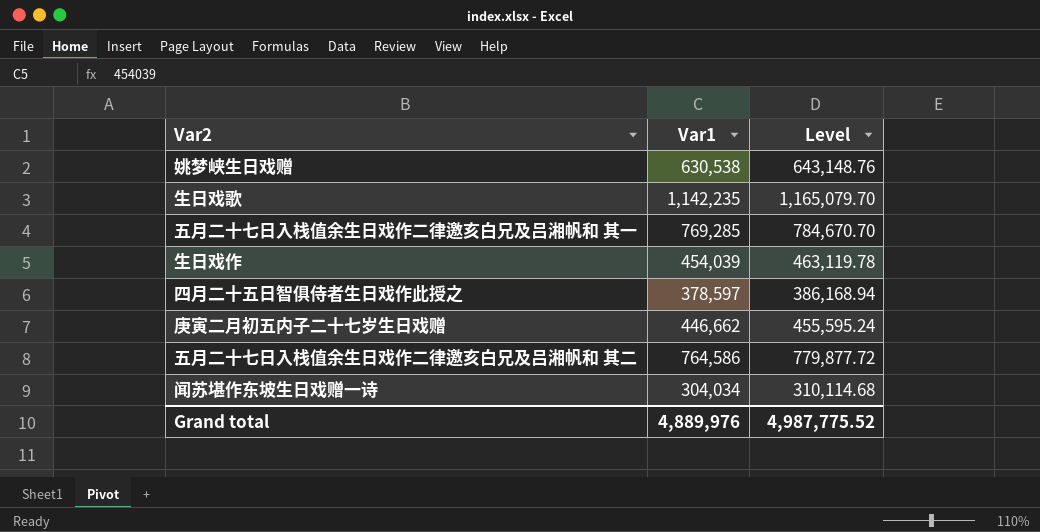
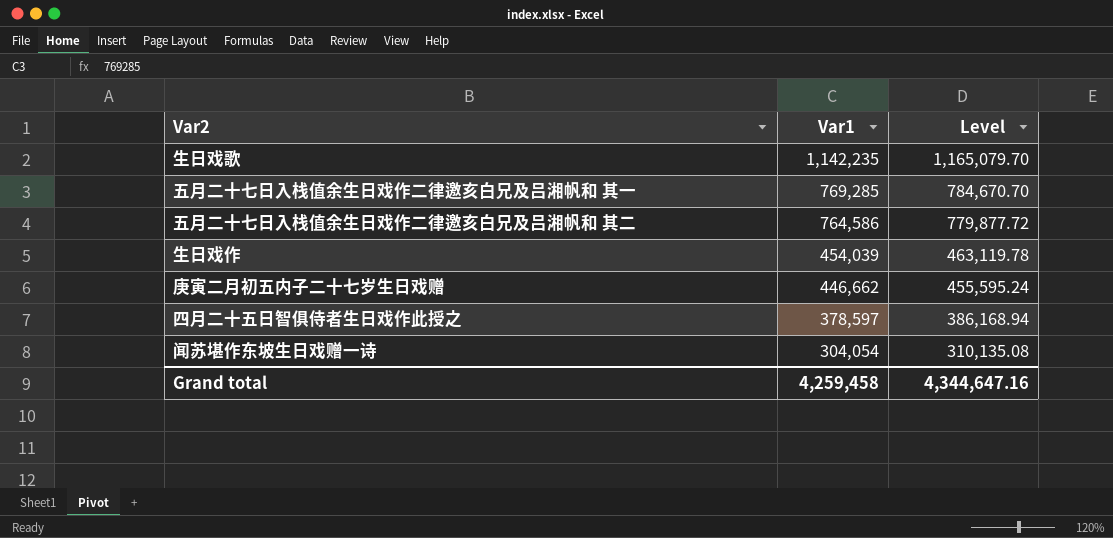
row order: none -> Var1 descending
row 姚梦峡生日戏赠: 630,538 | 643,148.76 -> none
闻苏堪作东坡生日戏赠一诗 | Var1: 304,034 -> 304,054
闻苏堪作东坡生日戏赠一诗 | Level: 310,114.68 -> 310,135.08
Grand total | Var1: 4,889,976 -> 4,259,458
Grand total | Level: 4,987,775.52 -> 4,344,647.16

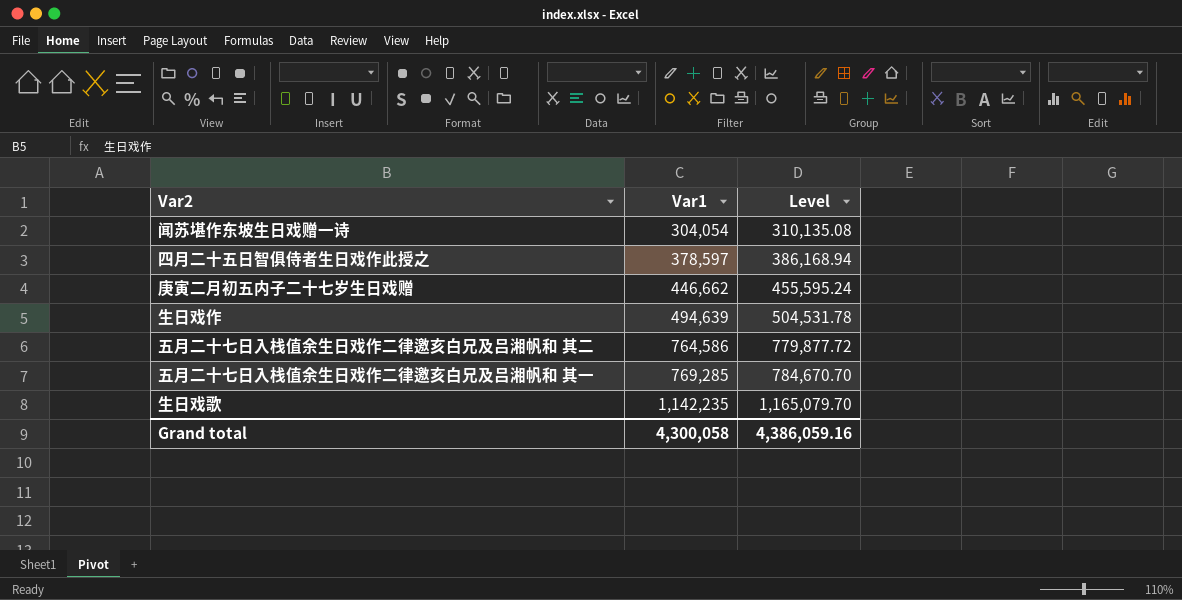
row order: Var1 descending -> Var1 ascending
生日戏作 | Var1: 454,039 -> 494,639
生日戏作 | Level: 463,119.78 -> 504,531.78
Grand total | Var1: 4,259,458 -> 4,300,058
Grand total | Level: 4,344,647.16 -> 4,386,059.16

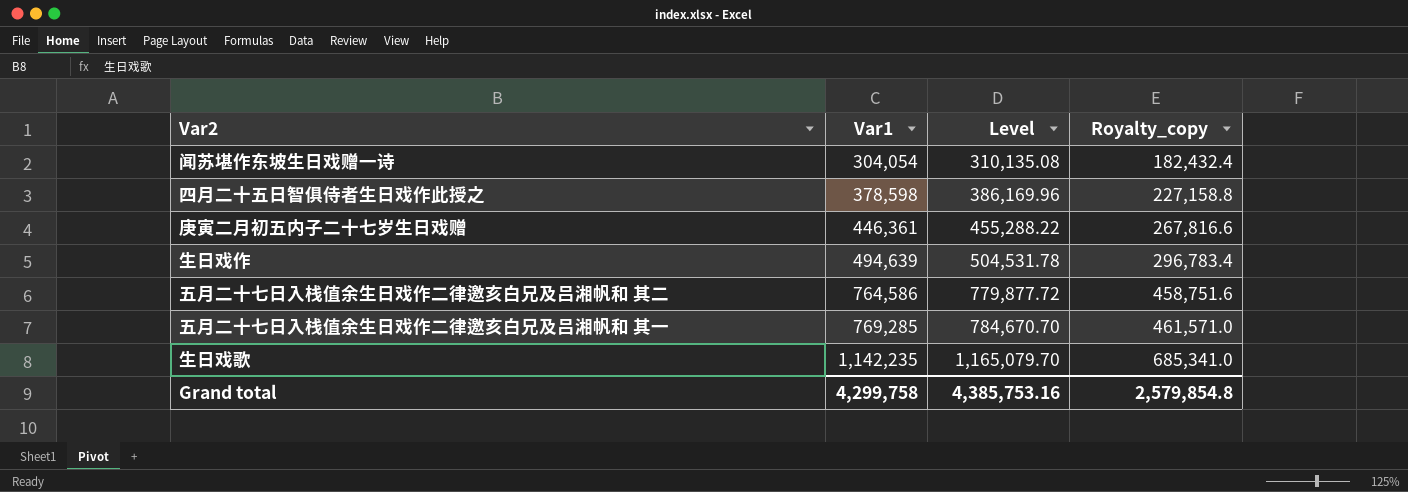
column Royalty_copy | formula: none -> [Var1] * 0.6
四月二十五日智俱侍者生日戏作此授之 | Var1: 378,597 -> 378,598
四月二十五日智俱侍者生日戏作此授之 | Level: 386,168.94 -> 386,169.96
庚寅二月初五内子二十七岁生日戏赠 | Var1: 446,662 -> 446,361
庚寅二月初五内子二十七岁生日戏赠 | Level: 455,595.24 -> 455,288.22
Grand total | Var1: 4,300,058 -> 4,299,758
Grand total | Level: 4,386,059.16 -> 4,385,753.16

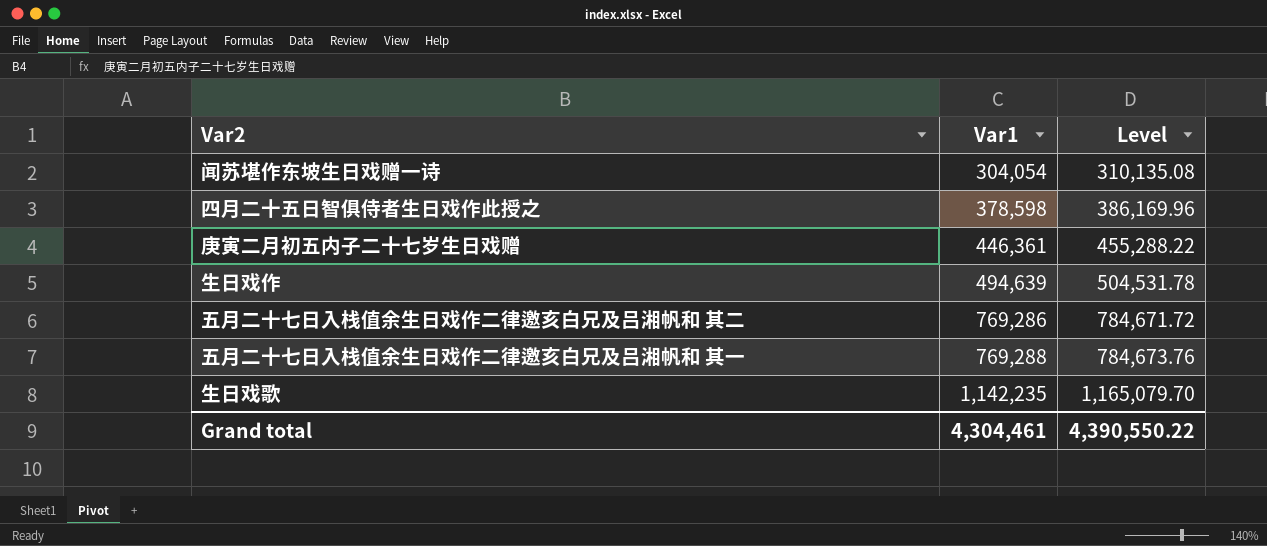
column Royalty_copy | formula: [Var1] * 0.6 -> none
五月二十七日入栈值余生日戏作二律邀亥白兄及吕湘帆和 其二 | Var1: 764,586 -> 769,286
五月二十七日入栈值余生日戏作二律邀亥白兄及吕湘帆和 其二 | Level: 779,877.72 -> 784,671.72
五月二十七日入栈值余生日戏作二律邀亥白兄及吕湘帆和 其一 | Var1: 769,285 -> 769,288
五月二十七日入栈值余生日戏作二律邀亥白兄及吕湘帆和 其一 | Level: 784,670.70 -> 784,673.76
Grand total | Var1: 4,299,758 -> 4,304,461
Grand total | Level: 4,385,753.16 -> 4,390,550.22

